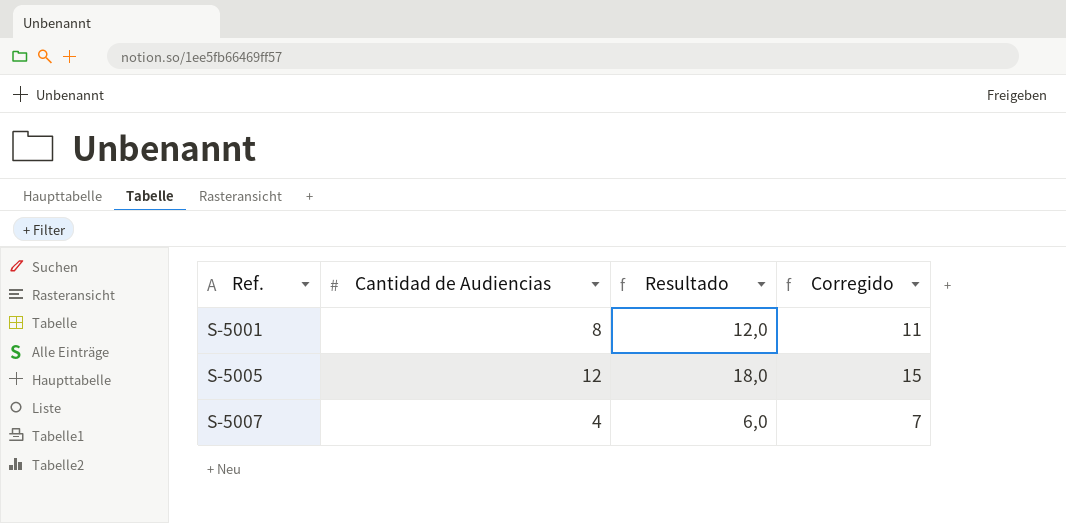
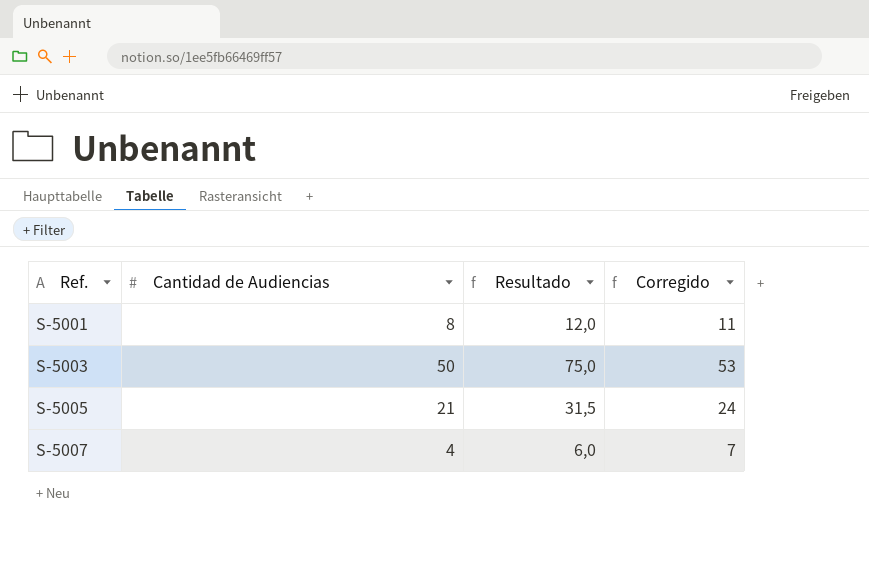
row S-5003: none -> 50 | 75,0 | 53
S-5005 | Cantidad de Audiencias: 12 -> 21
S-5005 | Resultado: 18,0 -> 31,5
S-5005 | Corregido: 15 -> 24

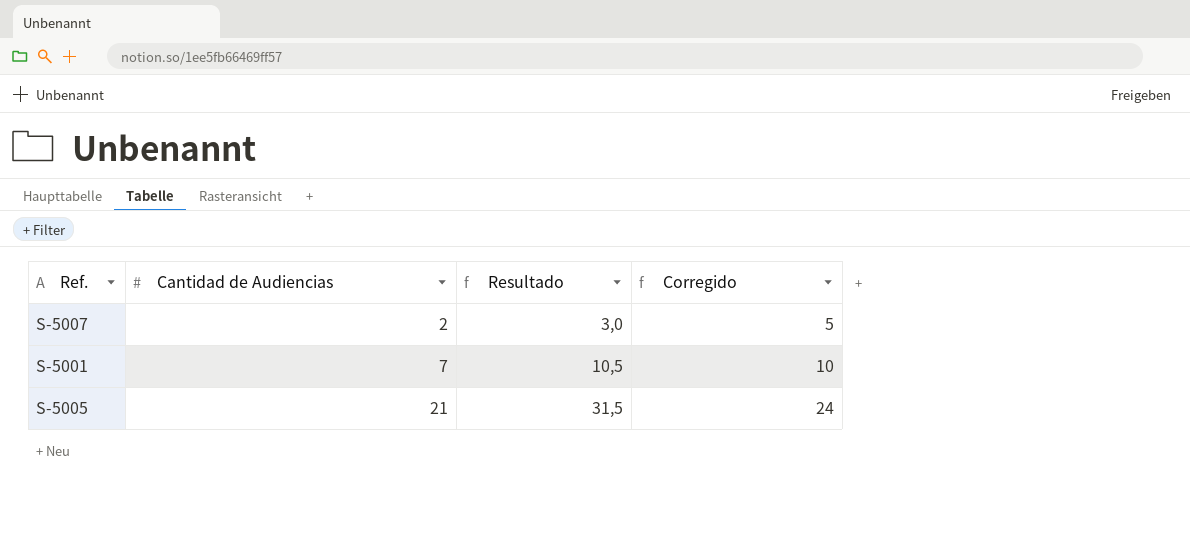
row order: Ref. ascending -> Cantidad de Audiencias ascending
row S-5003: 50 | 75,0 | 53 -> none
S-5007 | Cantidad de Audiencias: 4 -> 2
S-5007 | Resultado: 6,0 -> 3,0
S-5007 | Corregido: 7 -> 5
S-5001 | Cantidad de Audiencias: 8 -> 7
S-5001 | Resultado: 12,0 -> 10,5
S-5001 | Corregido: 11 -> 10

